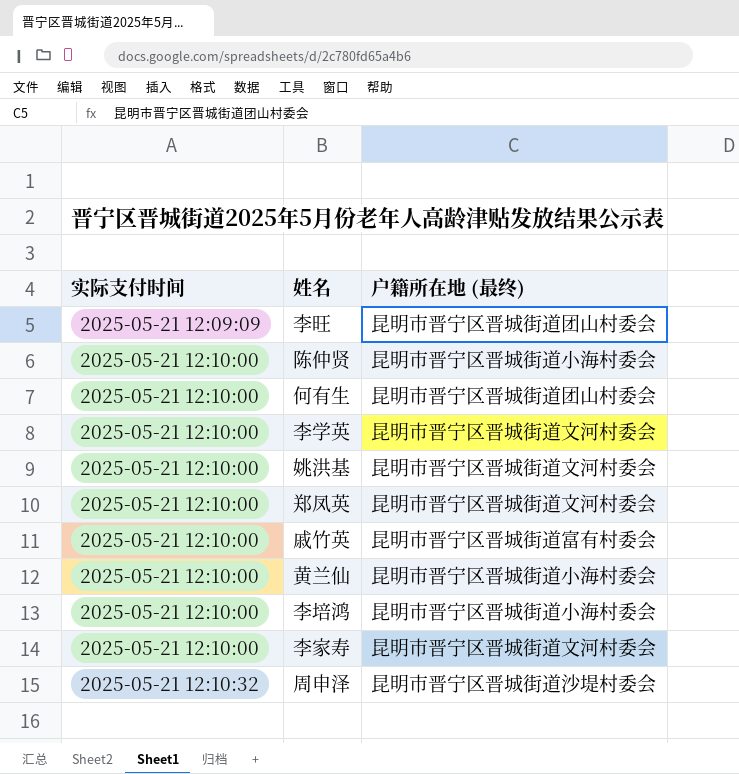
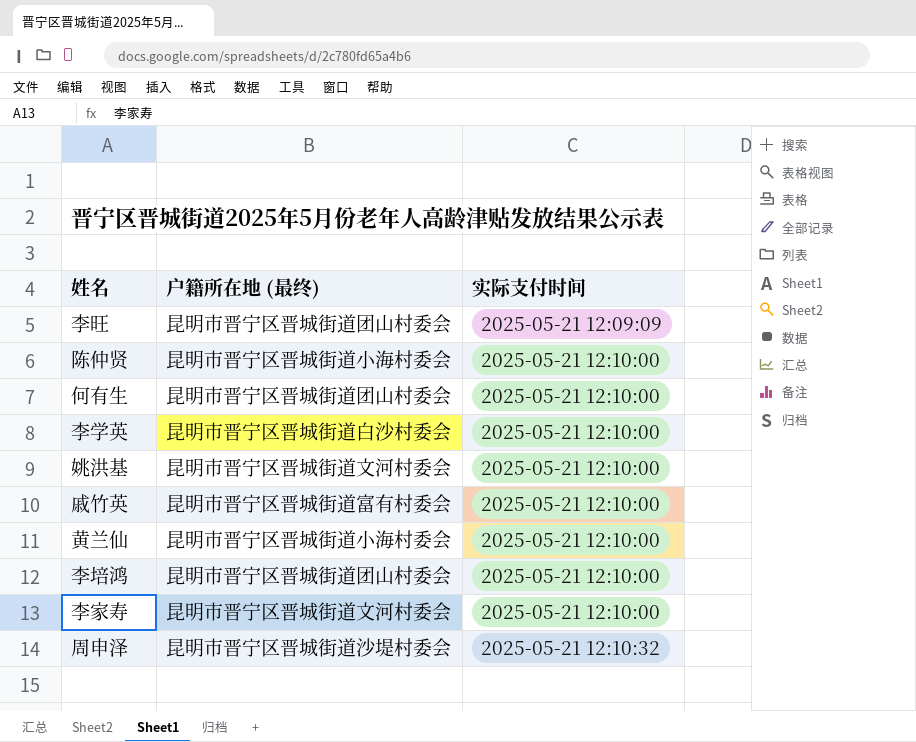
column 实际支付时间 | position: 1 -> 3
row 郑凤英: 2025-05-21 12:10:00 | 昆明市晋宁区晋城街道文河村委会 -> none
李学英 | 户籍所在地 (最终): 昆明市晋宁区晋城街道文河村委会 -> 昆明市晋宁区晋城街道白沙村委会
李培鸿 | 户籍所在地 (最终): 昆明市晋宁区晋城街道小海村委会 -> 昆明市晋宁区晋城街道团山村委会

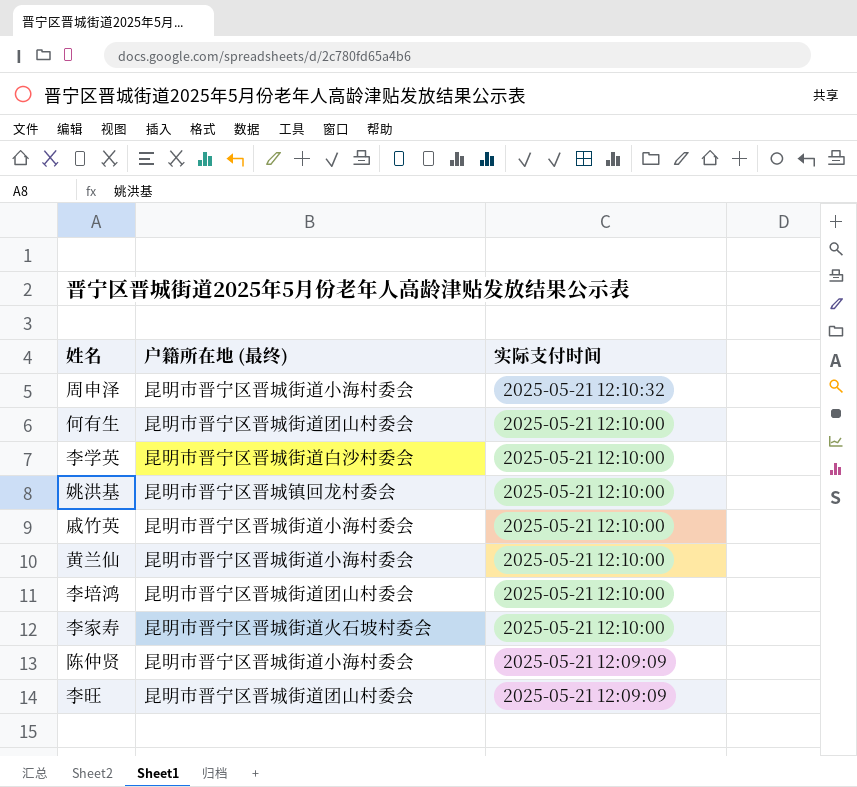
row order: 实际支付时间 ascending -> 实际支付时间 descending
周申泽 | 户籍所在地 (最终): 昆明市晋宁区晋城街道沙堤村委会 -> 昆明市晋宁区晋城街道小海村委会
姚洪基 | 户籍所在地 (最终): 昆明市晋宁区晋城街道文河村委会 -> 昆明市晋宁区晋城镇回龙村委会
戚竹英 | 户籍所在地 (最终): 昆明市晋宁区晋城街道富有村委会 -> 昆明市晋宁区晋城街道小海村委会
李家寿 | 户籍所在地 (最终): 昆明市晋宁区晋城街道文河村委会 -> 昆明市晋宁区晋城街道火石坡村委会
陈仲贤 | 实际支付时间: 2025-05-21 12:10:00 -> 2025-05-21 12:09:09

